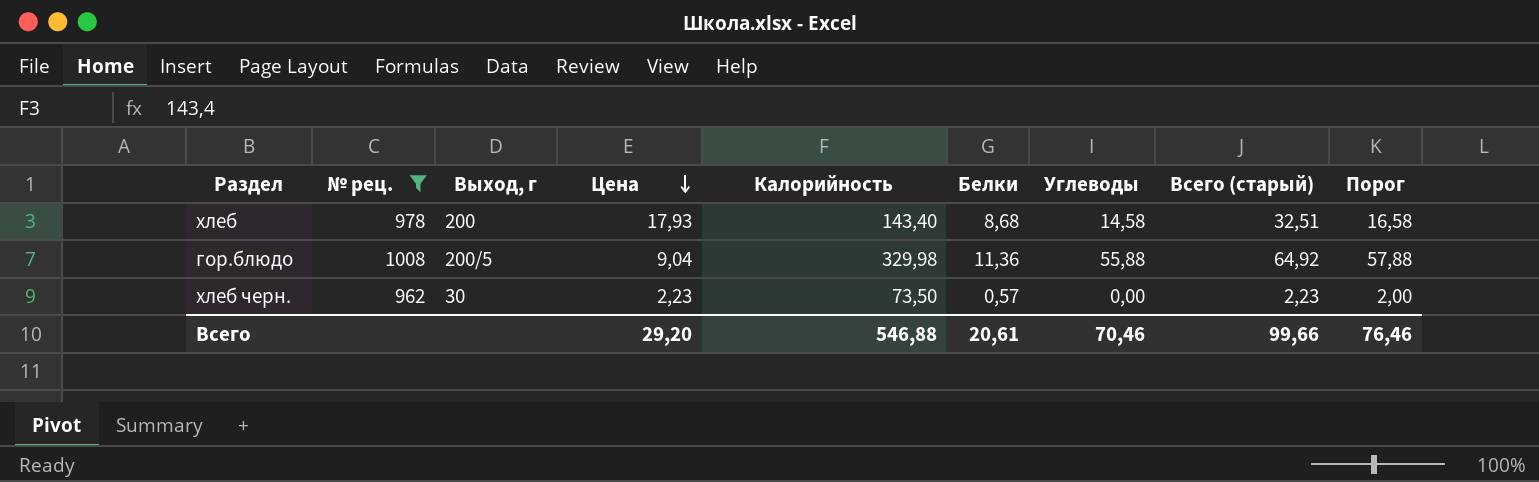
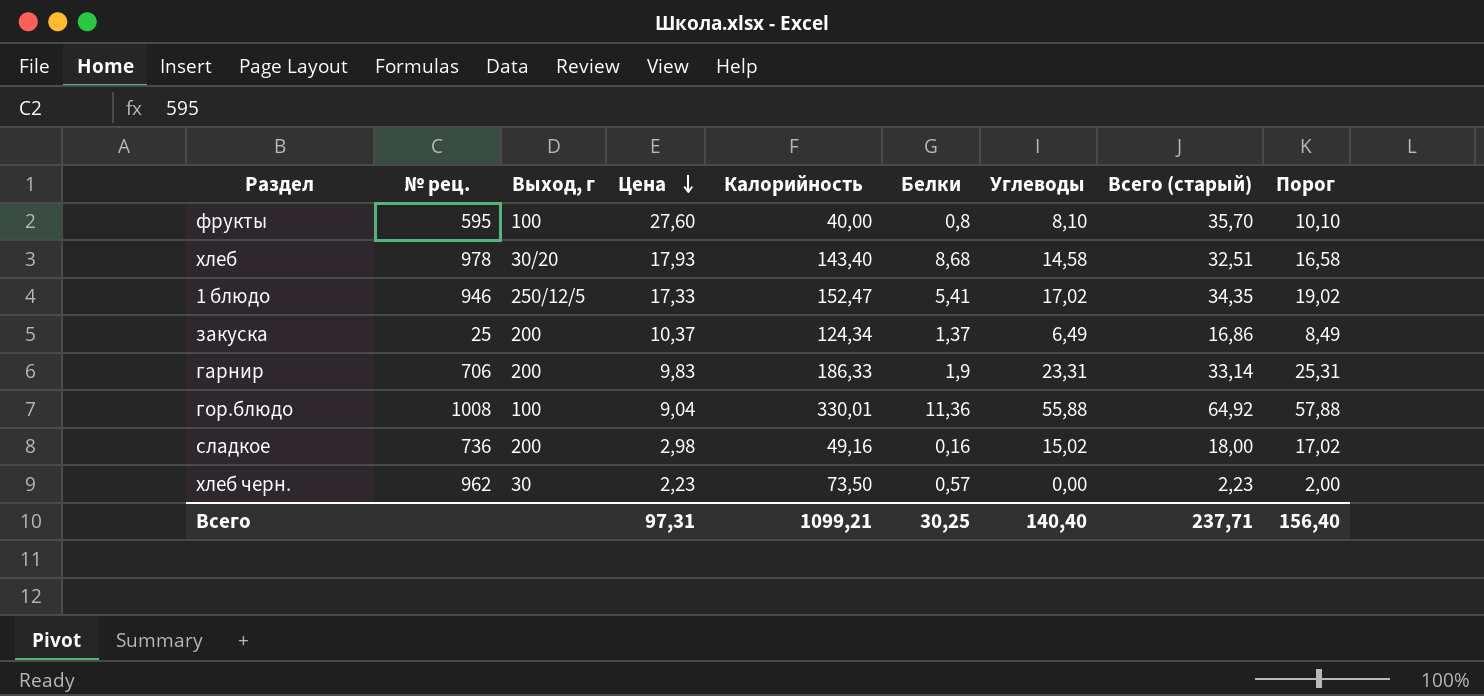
filter: № рец. >= 962 -> none
хлеб | Выход, г: 200 -> 30/20
гор.блюдо | Выход, г: 200/5 -> 100
гор.блюдо | Калорийность: 329,98 -> 330,01
Всего | Цена: 29,20 -> 97,31
Всего | Калорийность: 546,88 -> 1099,21
Всего | Белки: 20,61 -> 30,25
Всего | Углеводы: 70,46 -> 140,40
Всего | Всего (старый): 99,66 -> 237,71
Всего | Порог: 76,46 -> 156,40

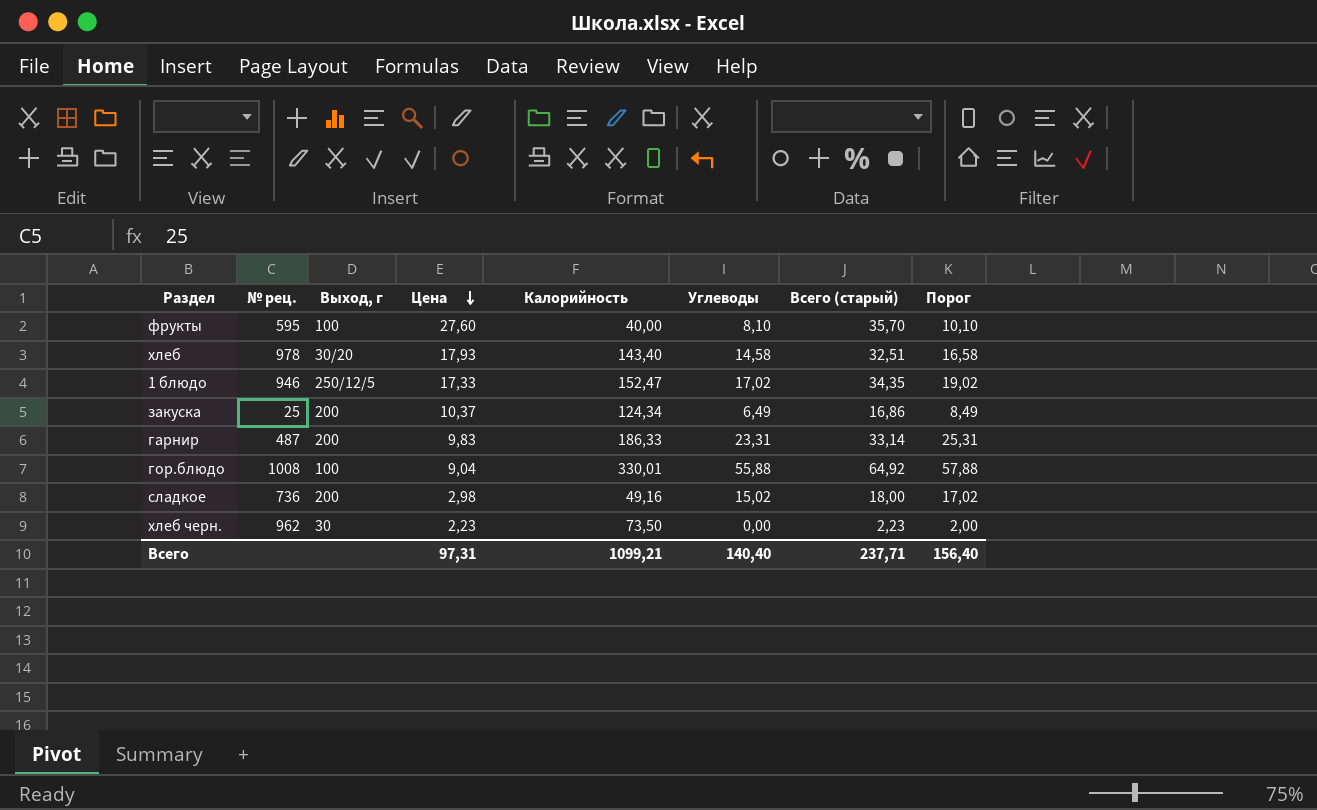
column Белки | position: 6 -> none
гарнир | № рец.: 706 -> 487

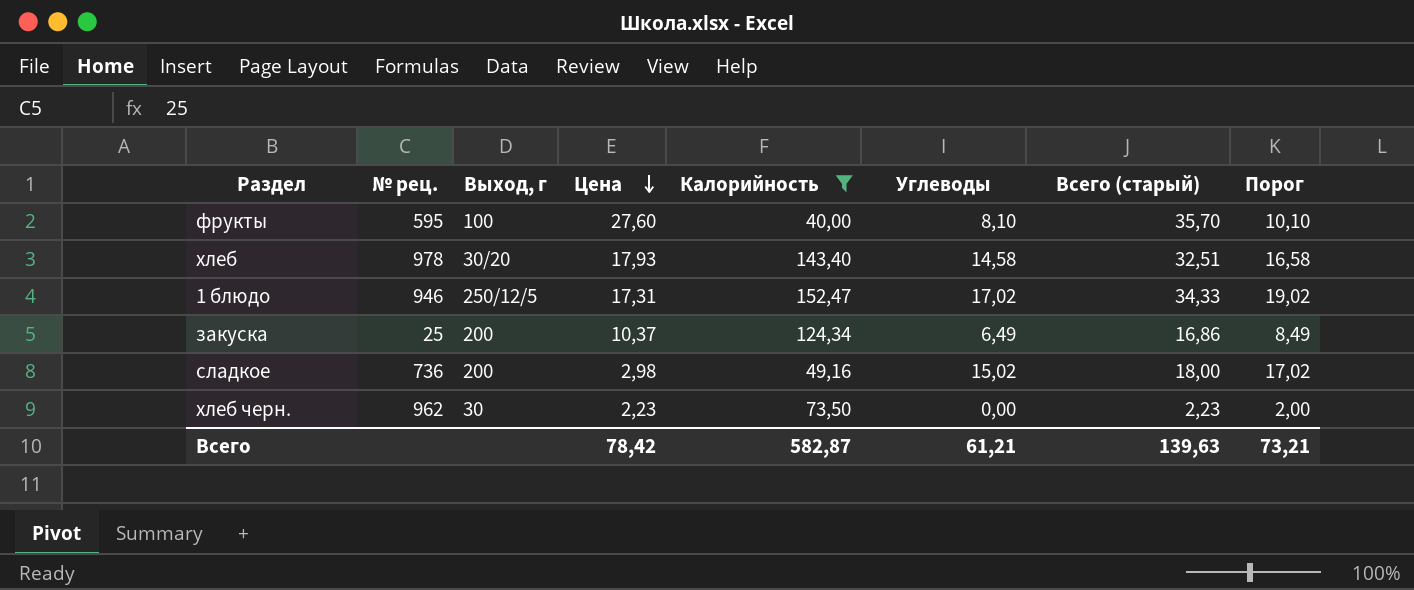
filter: none -> Калорийность <= 152,47
1 блюдо | Цена: 17,33 -> 17,31
1 блюдо | Всего (старый): 34,35 -> 34,33
Всего | Цена: 97,31 -> 78,42
Всего | Калорийность: 1099,21 -> 582,87
Всего | Углеводы: 140,40 -> 61,21
Всего | Всего (старый): 237,71 -> 139,63
Всего | Порог: 156,40 -> 73,21

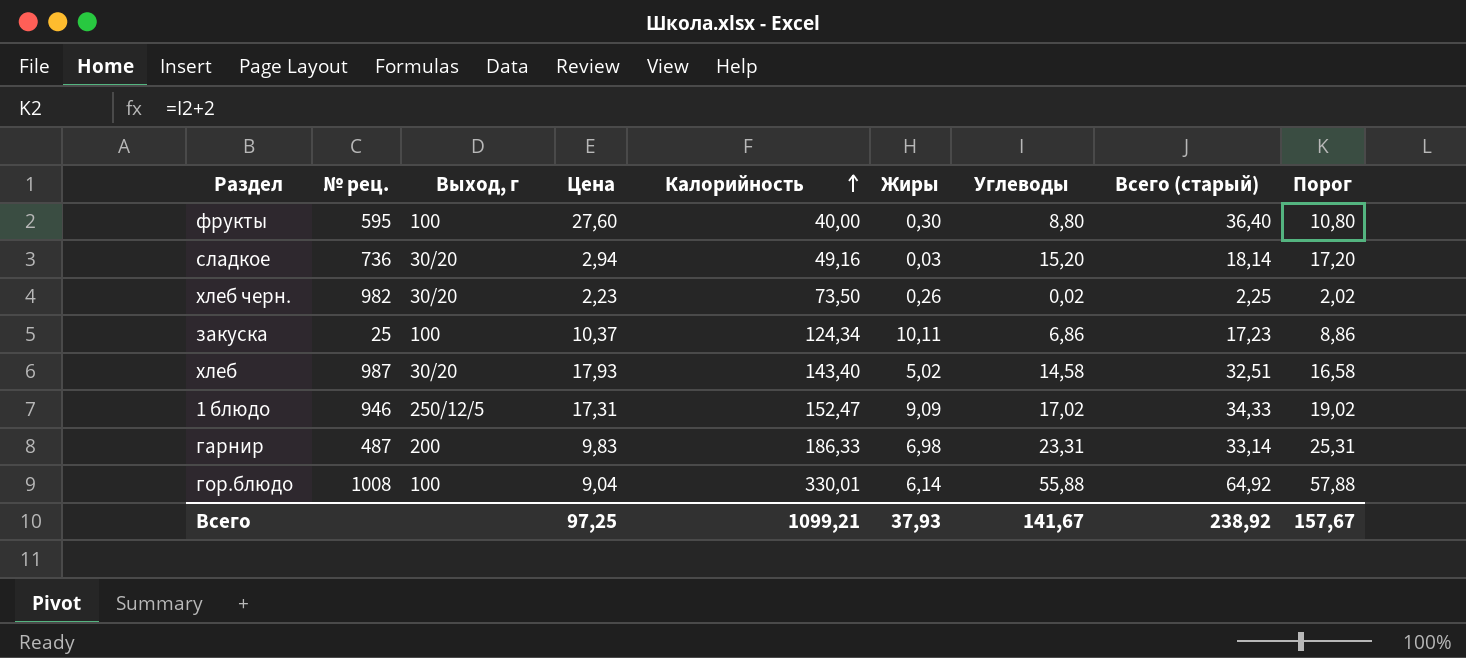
filter: Калорийность <= 152,47 -> none
row order: Цена descending -> Калорийность ascending
column Жиры | position: none -> 6
фрукты | Углеводы: 8,10 -> 8,80
фрукты | Всего (старый): 35,70 -> 36,40
фрукты | Порог: 10,10 -> 10,80
сладкое | Выход, г: 200 -> 30/20
сладкое | Цена: 2,98 -> 2,94
сладкое | Углеводы: 15,02 -> 15,20
сладкое | Всего (старый): 18,00 -> 18,14
сладкое | Порог: 17,02 -> 17,20
хлеб черн. | № рец.: 962 -> 982
хлеб черн. | Выход, г: 30 -> 30/20
хлеб черн. | Углеводы: 0,00 -> 0,02
хлеб черн. | Всего (старый): 2,23 -> 2,25
хлеб черн. | Порог: 2,00 -> 2,02
закуска | Выход, г: 200 -> 100
закуска | Углеводы: 6,49 -> 6,86
закуска | Всего (старый): 16,86 -> 17,23
закуска | Порог: 8,49 -> 8,86
хлеб | № рец.: 978 -> 987
Всего | Цена: 78,42 -> 97,25
Всего | Калорийность: 582,87 -> 1099,21
Всего | Углеводы: 61,21 -> 141,67
Всего | Всего (старый): 139,63 -> 238,92
Всего | Порог: 73,21 -> 157,67

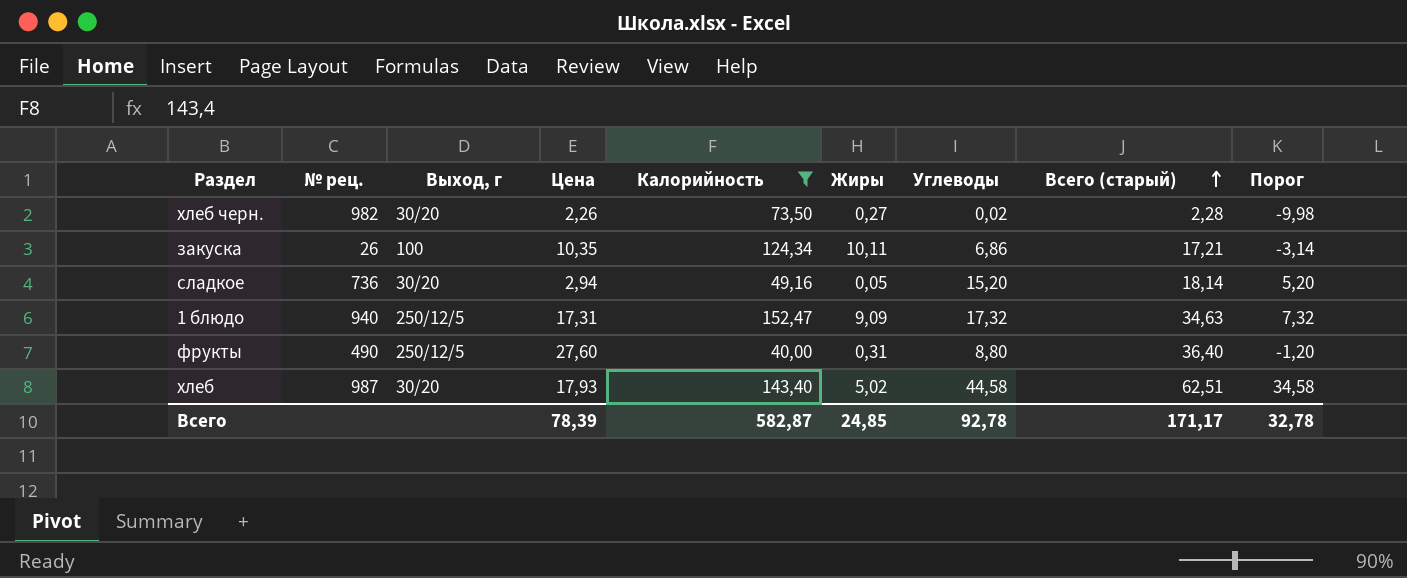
filter: none -> Калорийность <= 152,47
row order: Калорийность ascending -> Всего (старый) ascending
column Порог | formula: [Углеводы] + 2 -> [Углеводы] - 10
хлеб черн. | Цена: 2,23 -> 2,26
хлеб черн. | Жиры: 0,26 -> 0,27
хлеб черн. | Всего (старый): 2,25 -> 2,28
закуска | № рец.: 25 -> 26
закуска | Цена: 10,37 -> 10,35
закуска | Всего (старый): 17,23 -> 17,21
сладкое | Жиры: 0,03 -> 0,05
1 блюдо | № рец.: 946 -> 940
1 блюдо | Углеводы: 17,02 -> 17,32
1 блюдо | Всего (старый): 34,33 -> 34,63
фрукты | № рец.: 595 -> 490
фрукты | Выход, г: 100 -> 250/12/5
фрукты | Жиры: 0,30 -> 0,31
хлеб | Углеводы: 14,58 -> 44,58
хлеб | Всего (старый): 32,51 -> 62,51
Всего | Цена: 97,25 -> 78,39
Всего | Калорийность: 1099,21 -> 582,87
Всего | Жиры: 37,93 -> 24,85
Всего | Углеводы: 141,67 -> 92,78
Всего | Всего (старый): 238,92 -> 171,17
Всего | Порог: 157,67 -> 32,78

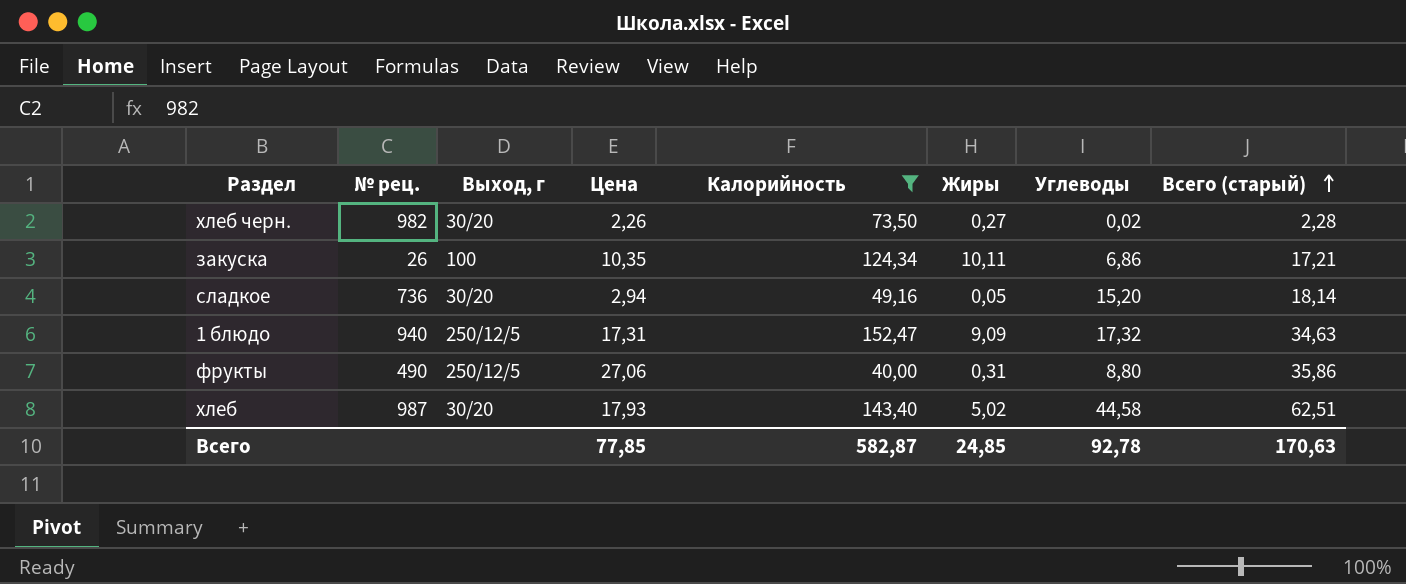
column Порог | formula: [Углеводы] - 10 -> none
фрукты | Цена: 27,60 -> 27,06
фрукты | Всего (старый): 36,40 -> 35,86
Всего | Цена: 78,39 -> 77,85
Всего | Всего (старый): 171,17 -> 170,63

